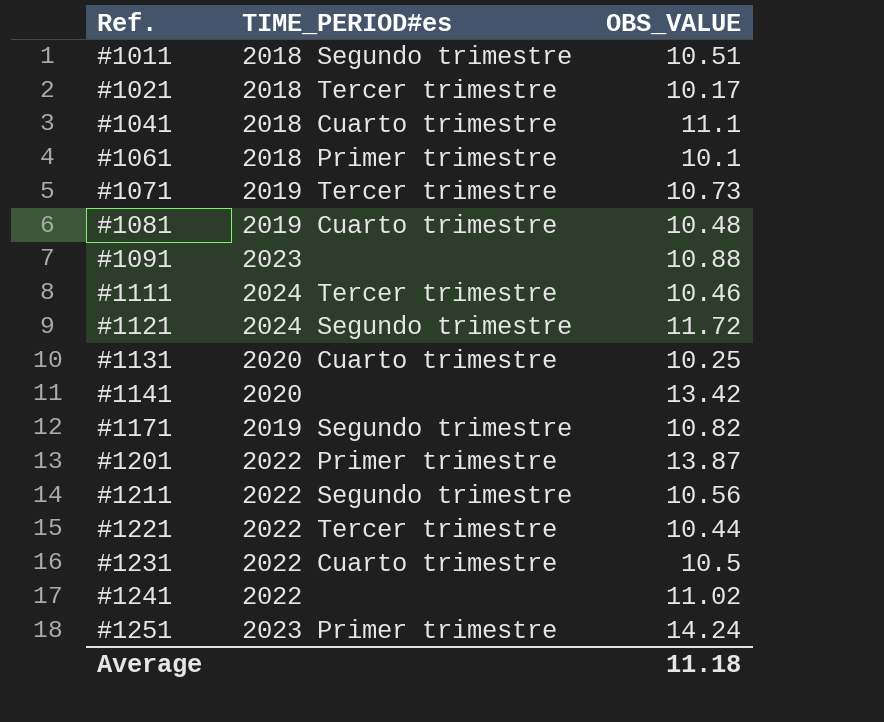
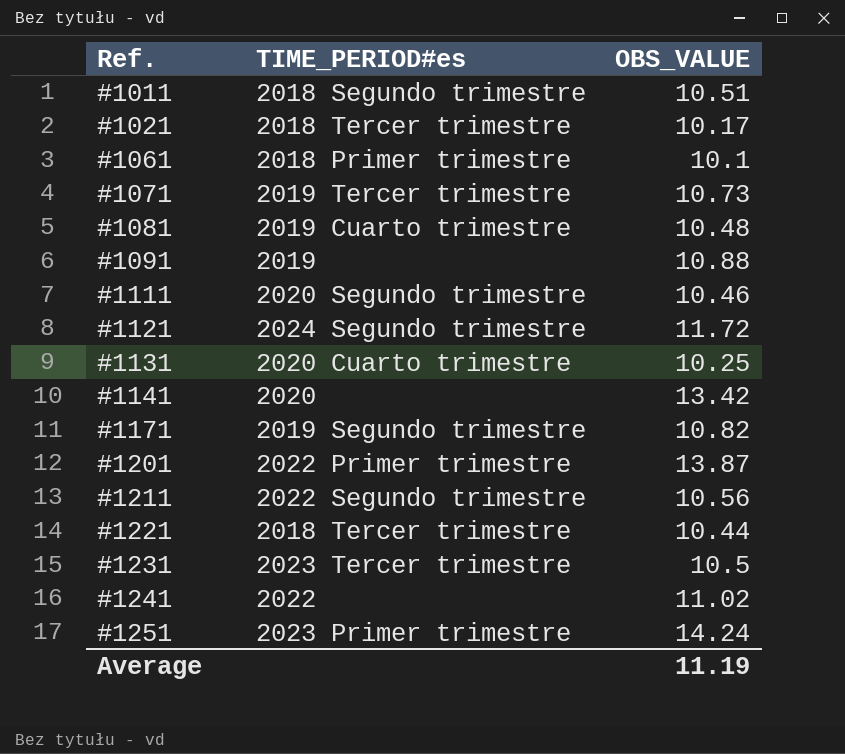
row #1041: 2018 Cuarto trimestre | 11.1 -> none
#1091 | TIME_PERIOD#es: 2023 -> 2019
#1111 | TIME_PERIOD#es: 2024 Tercer trimestre -> 2020 Segundo trimestre
#1221 | TIME_PERIOD#es: 2022 Tercer trimestre -> 2018 Tercer trimestre
#1231 | TIME_PERIOD#es: 2022 Cuarto trimestre -> 2023 Tercer trimestre
Average | OBS_VALUE: 11.18 -> 11.19

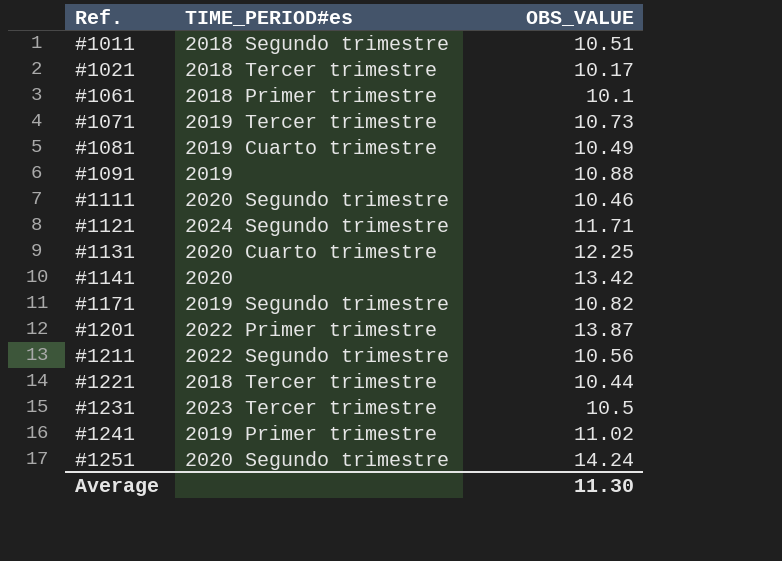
#1081 | OBS_VALUE: 10.48 -> 10.49
#1121 | OBS_VALUE: 11.72 -> 11.71
#1131 | OBS_VALUE: 10.25 -> 12.25
#1241 | TIME_PERIOD#es: 2022 -> 2019 Primer trimestre
#1251 | TIME_PERIOD#es: 2023 Primer trimestre -> 2020 Segundo trimestre
Average | OBS_VALUE: 11.19 -> 11.30

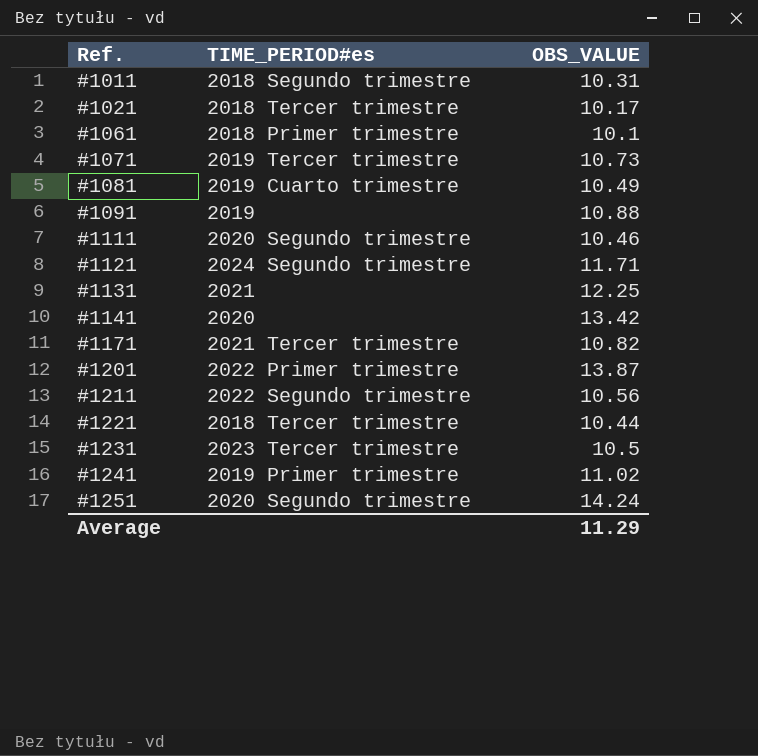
#1011 | OBS_VALUE: 10.51 -> 10.31
#1131 | TIME_PERIOD#es: 2020 Cuarto trimestre -> 2021
#1171 | TIME_PERIOD#es: 2019 Segundo trimestre -> 2021 Tercer trimestre
Average | OBS_VALUE: 11.30 -> 11.29

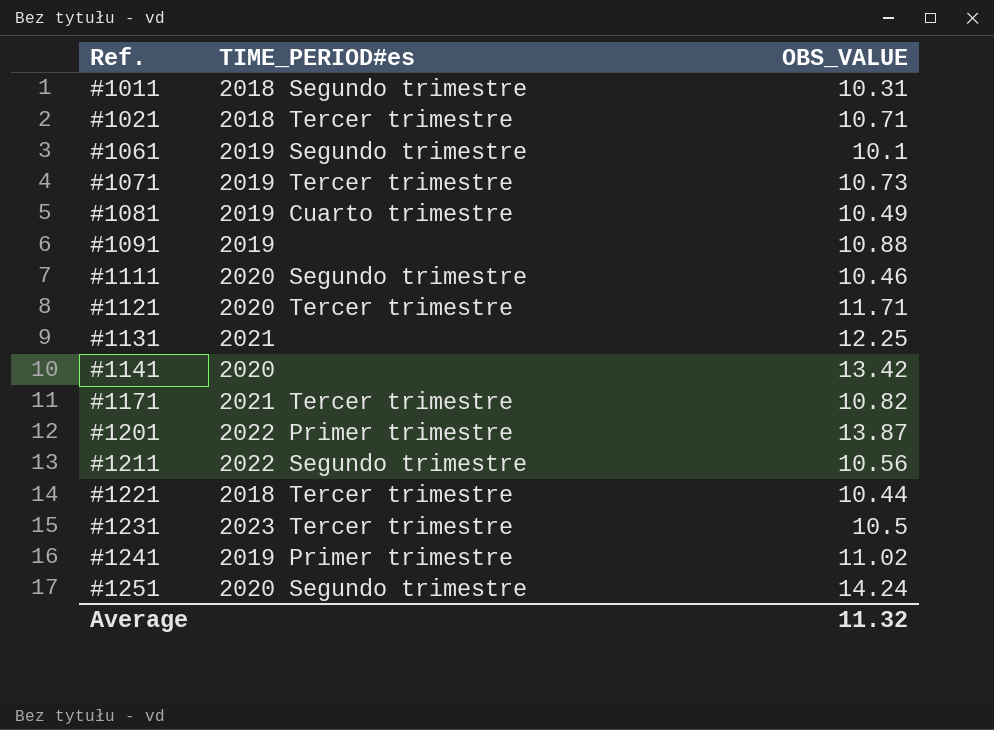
#1021 | OBS_VALUE: 10.17 -> 10.71
#1061 | TIME_PERIOD#es: 2018 Primer trimestre -> 2019 Segundo trimestre
#1121 | TIME_PERIOD#es: 2024 Segundo trimestre -> 2020 Tercer trimestre
Average | OBS_VALUE: 11.29 -> 11.32

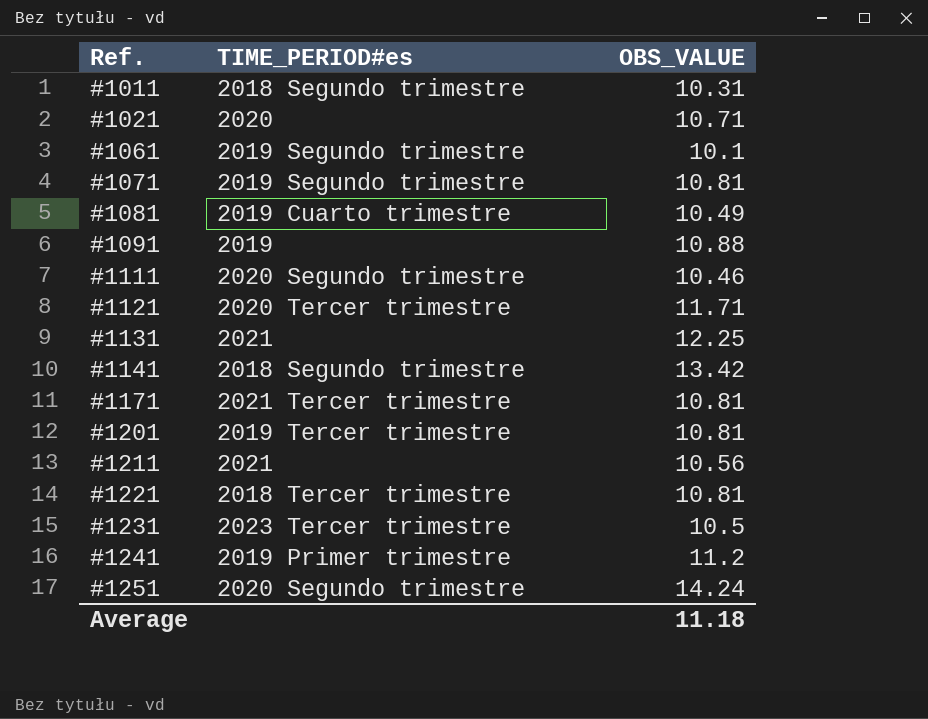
#1021 | TIME_PERIOD#es: 2018 Tercer trimestre -> 2020
#1071 | TIME_PERIOD#es: 2019 Tercer trimestre -> 2019 Segundo trimestre
#1071 | OBS_VALUE: 10.73 -> 10.81
#1141 | TIME_PERIOD#es: 2020 -> 2018 Segundo trimestre
#1171 | OBS_VALUE: 10.82 -> 10.81
#1201 | TIME_PERIOD#es: 2022 Primer trimestre -> 2019 Tercer trimestre
#1201 | OBS_VALUE: 13.87 -> 10.81
#1211 | TIME_PERIOD#es: 2022 Segundo trimestre -> 2021
#1221 | OBS_VALUE: 10.44 -> 10.81
#1241 | OBS_VALUE: 11.02 -> 11.2
Average | OBS_VALUE: 11.32 -> 11.18

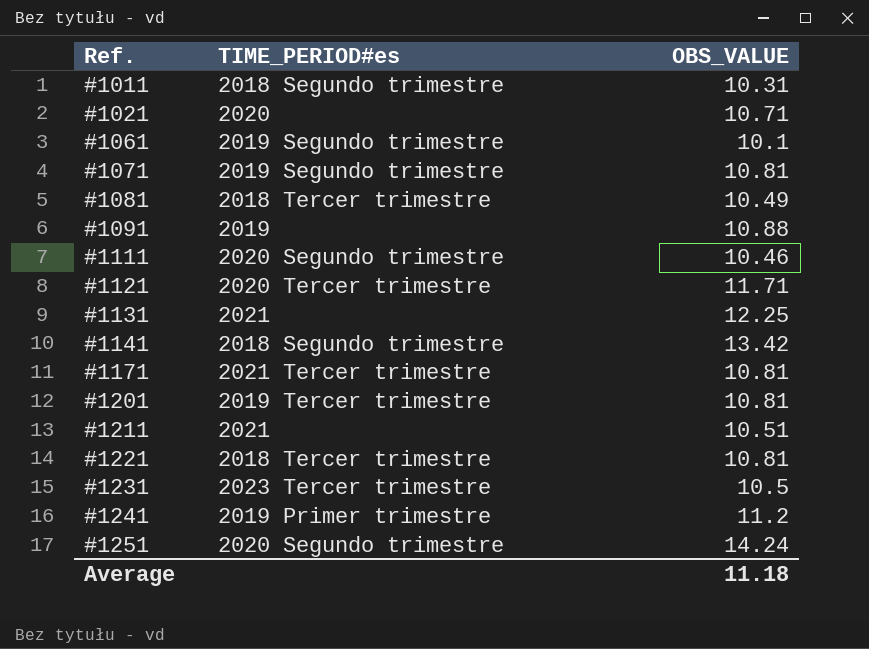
#1081 | TIME_PERIOD#es: 2019 Cuarto trimestre -> 2018 Tercer trimestre
#1211 | OBS_VALUE: 10.56 -> 10.51

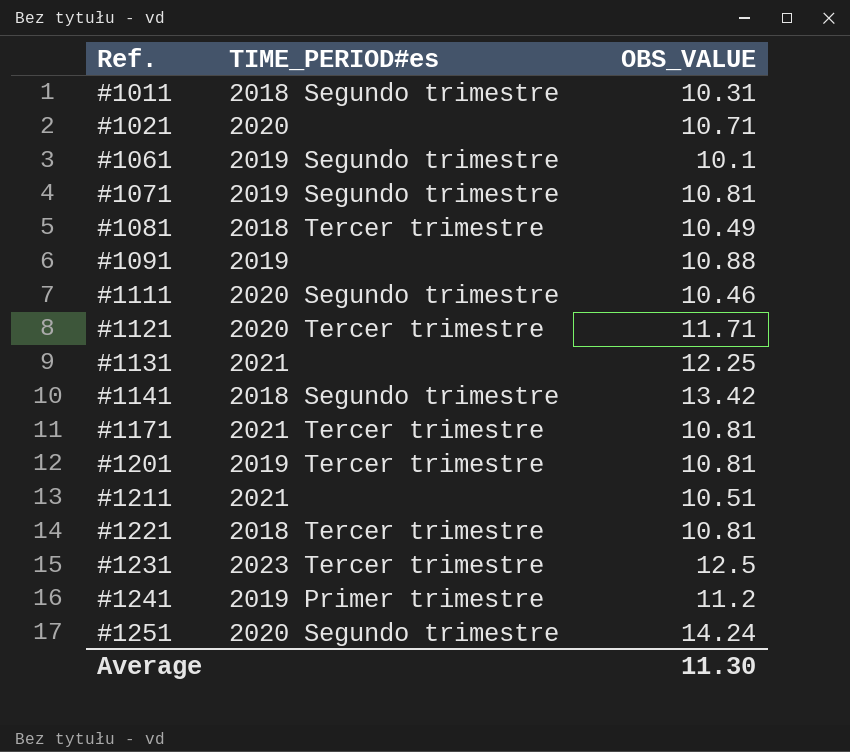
#1231 | OBS_VALUE: 10.5 -> 12.5
Average | OBS_VALUE: 11.18 -> 11.30

